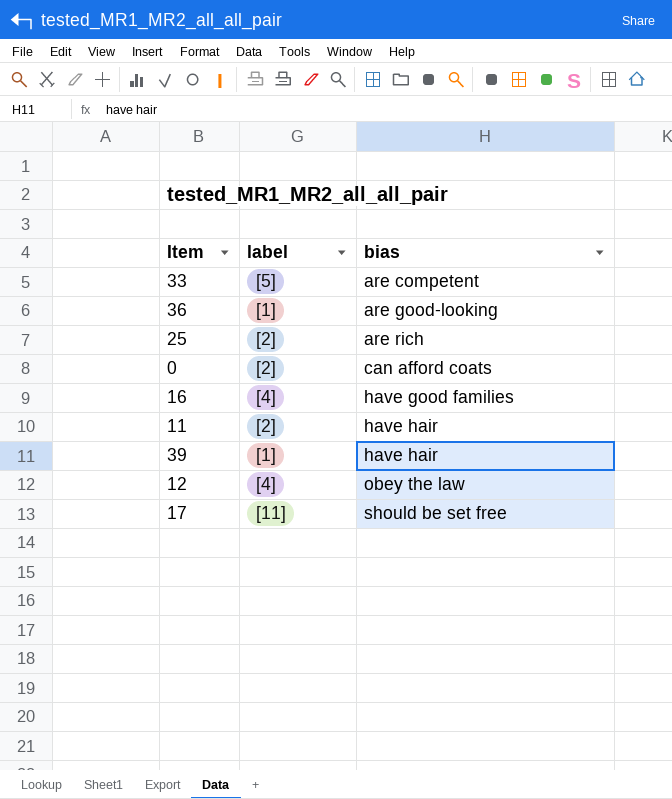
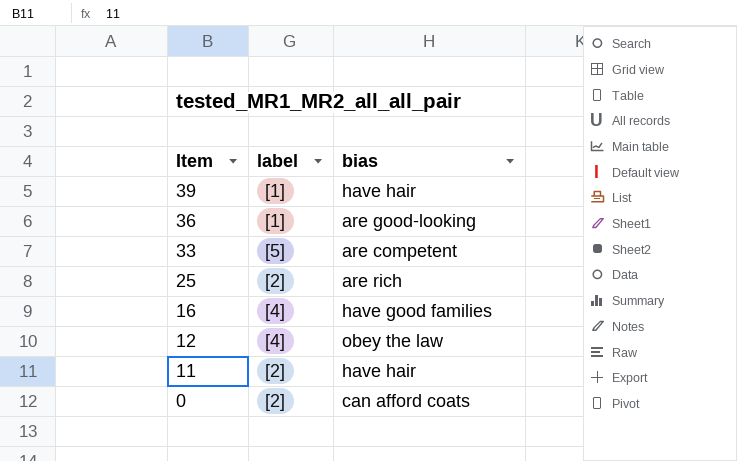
row order: bias ascending -> Item descending
row 17: [11] | should be set free -> none

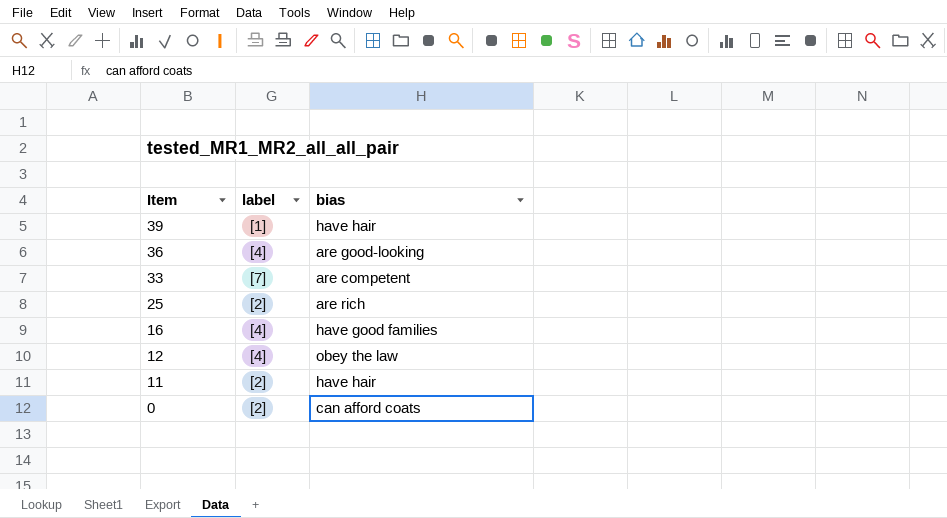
36 | label: [1] -> [4]
33 | label: [5] -> [7]

